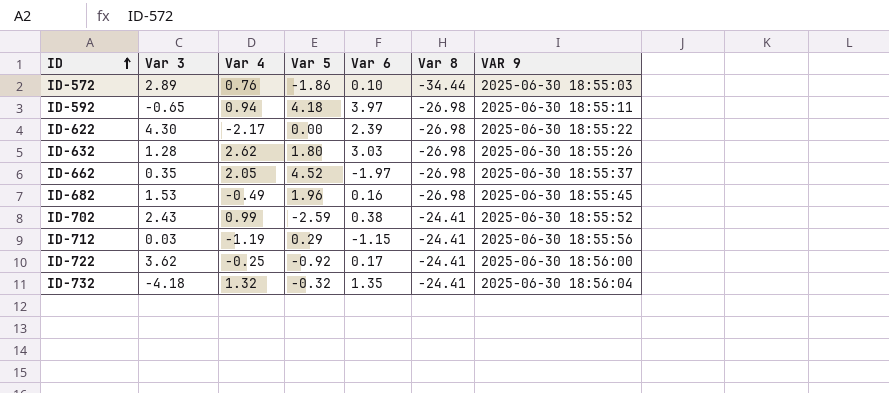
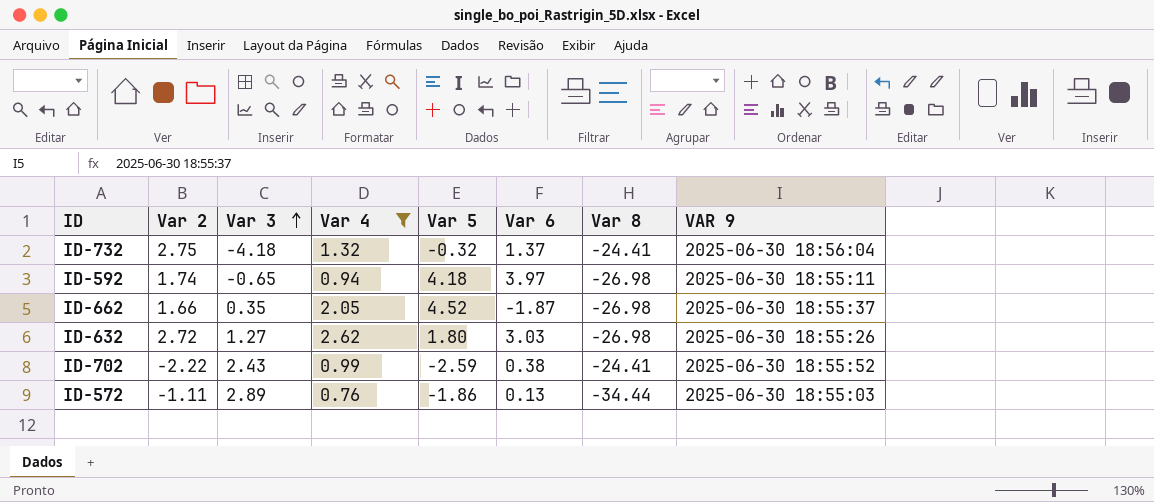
filter: none -> Var 4 >= 0.76
row order: ID ascending -> Var 3 ascending
column Var 2 | position: none -> 2
ID-732 | Var 6: 1.35 -> 1.37
ID-662 | Var 6: -1.97 -> -1.87
ID-632 | Var 3: 1.28 -> 1.27
ID-572 | Var 6: 0.10 -> 0.13

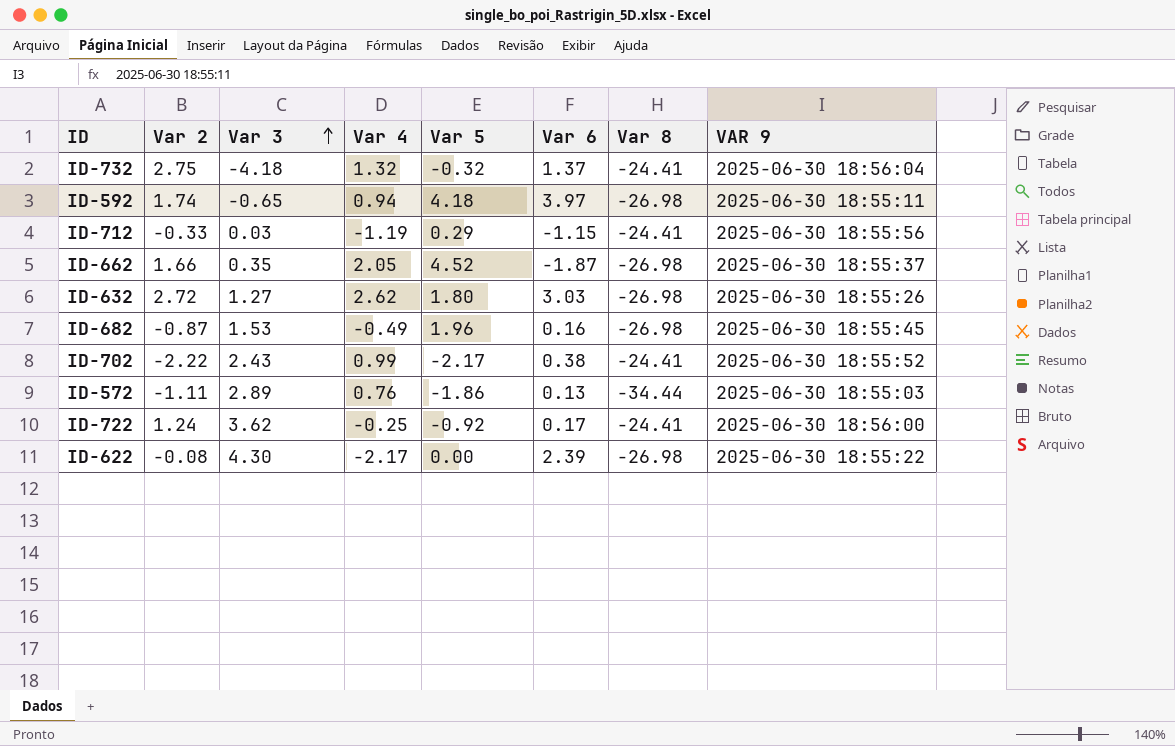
filter: Var 4 >= 0.76 -> none
ID-702 | Var 5: -2.59 -> -2.17

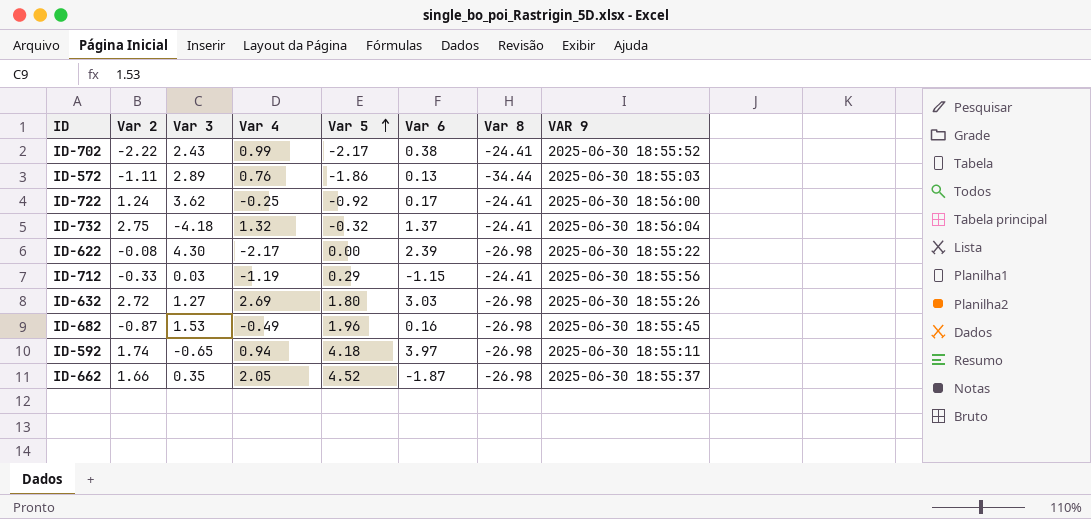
row order: Var 3 ascending -> Var 5 ascending
ID-632 | Var 4: 2.62 -> 2.69

